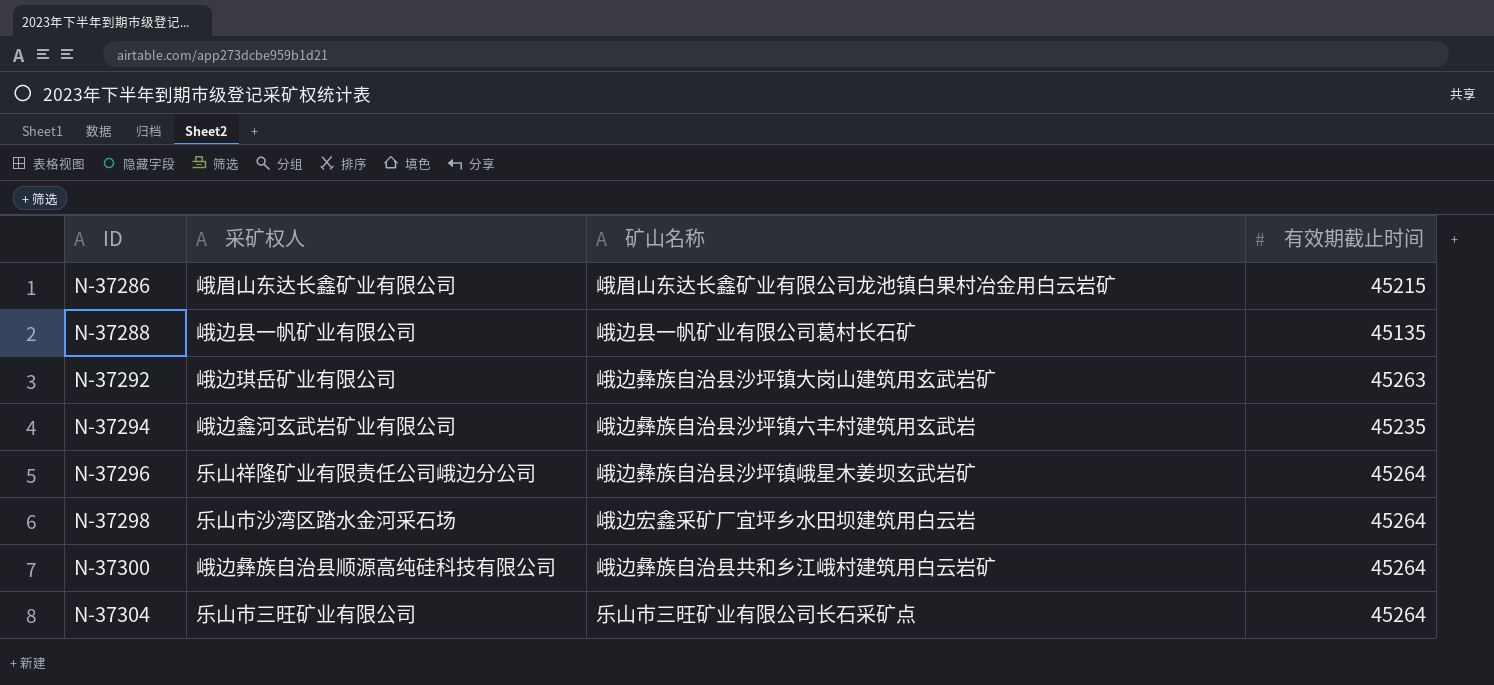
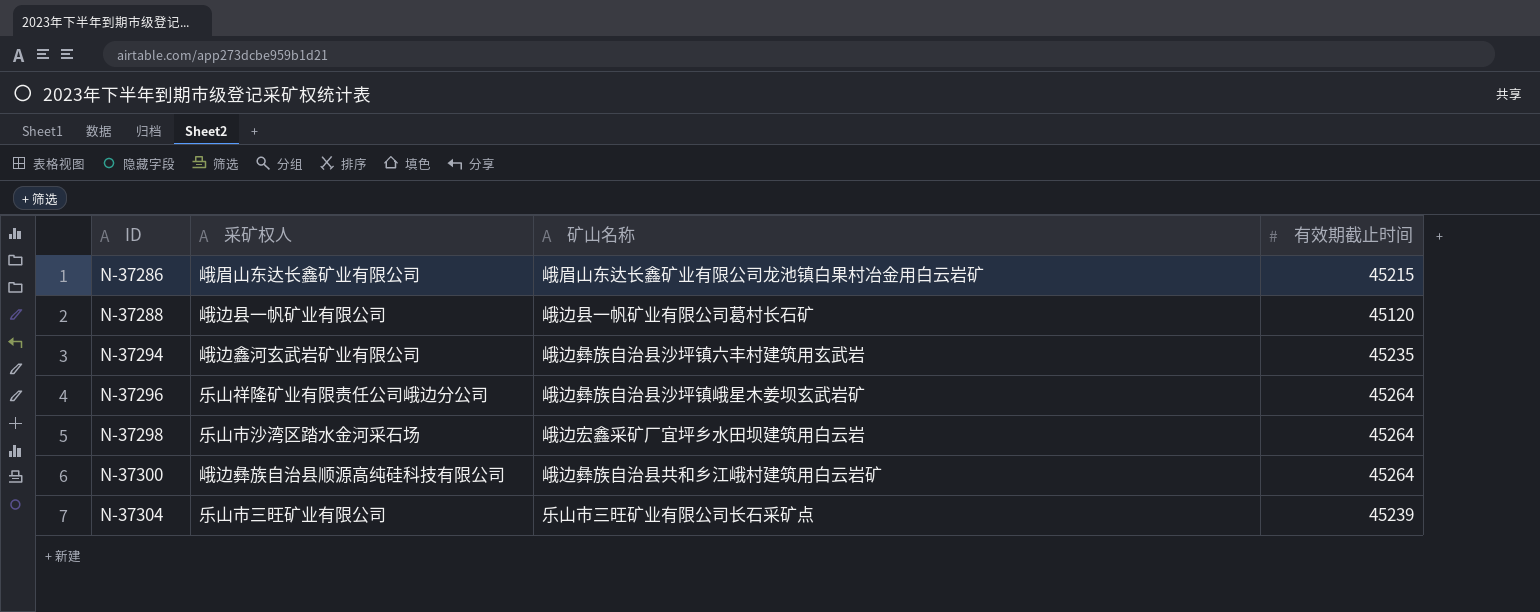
row N-37292: 峨边琪岳矿业有限公司 | 峨边彝族自治县沙坪镇大岗山建筑用玄武岩矿 | 45263 -> none
N-37288 | 有效期截止时间: 45135 -> 45120
N-37304 | 有效期截止时间: 45264 -> 45239

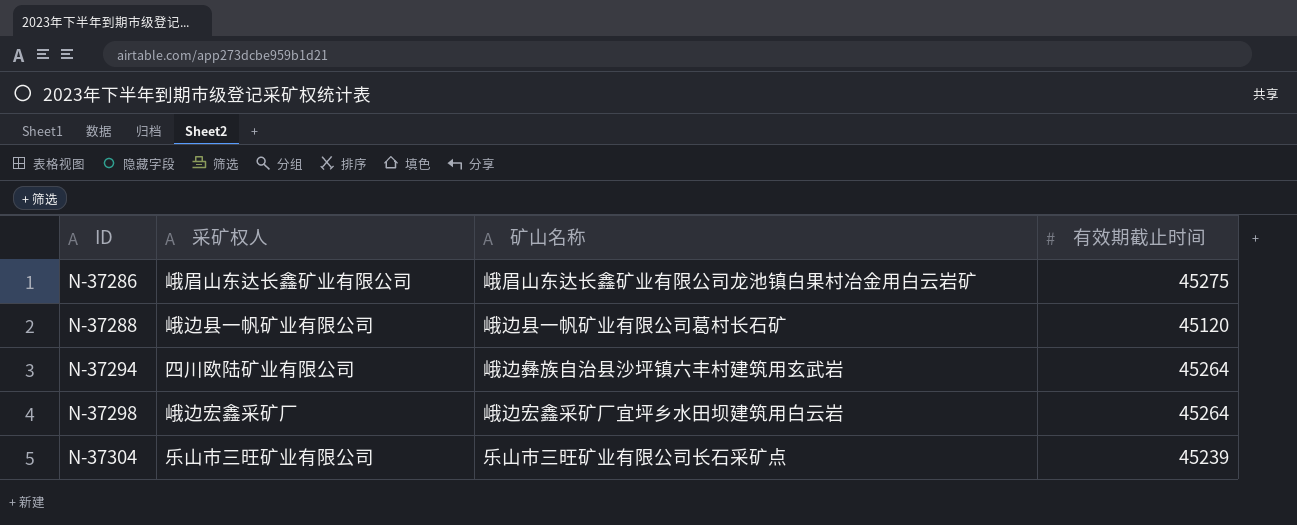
row N-37296: 乐山祥隆矿业有限责任公司峨边分公司 | 峨边彝族自治县沙坪镇峨星木姜坝玄武岩矿 | 45264 -> none
row N-37300: 峨边彝族自治县顺源高纯硅科技有限公司 | 峨边彝族自治县共和乡江峨村建筑用白云岩矿 | 45264 -> none
N-37286 | 有效期截止时间: 45215 -> 45275
N-37294 | 采矿权人: 峨边鑫河玄武岩矿业有限公司 -> 四川欧陆矿业有限公司
N-37294 | 有效期截止时间: 45235 -> 45264
N-37298 | 采矿权人: 乐山市沙湾区踏水金河采石场 -> 峨边宏鑫采矿厂

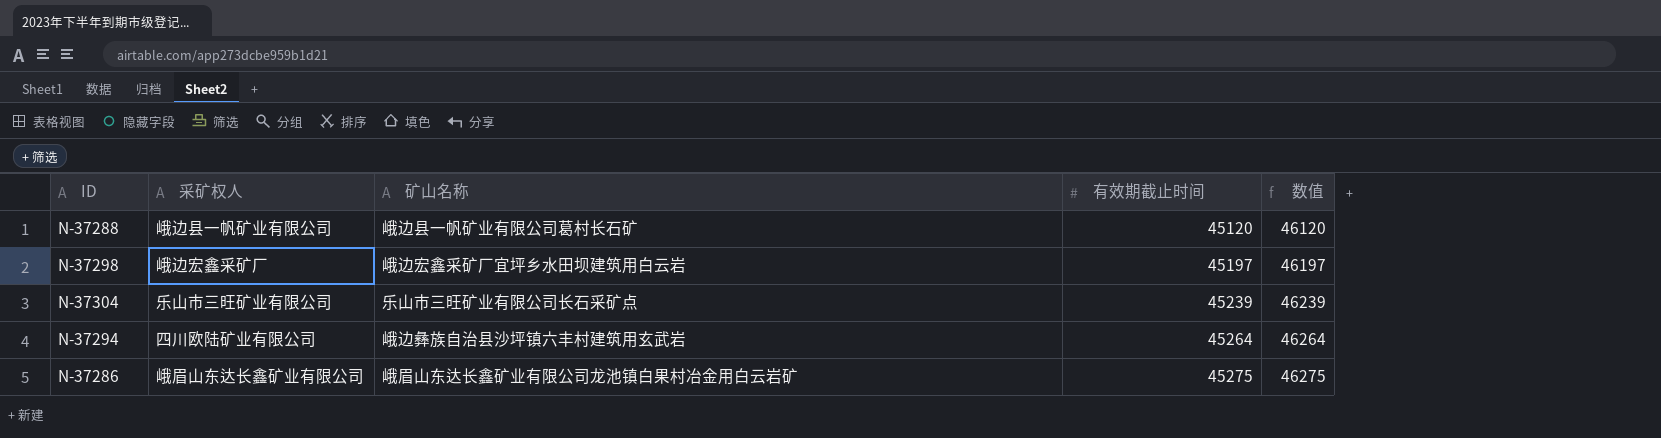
row order: ID ascending -> 有效期截止时间 ascending
column 数值 | formula: none -> [有效期截止时间] + 1000
N-37298 | 有效期截止时间: 45264 -> 45197

